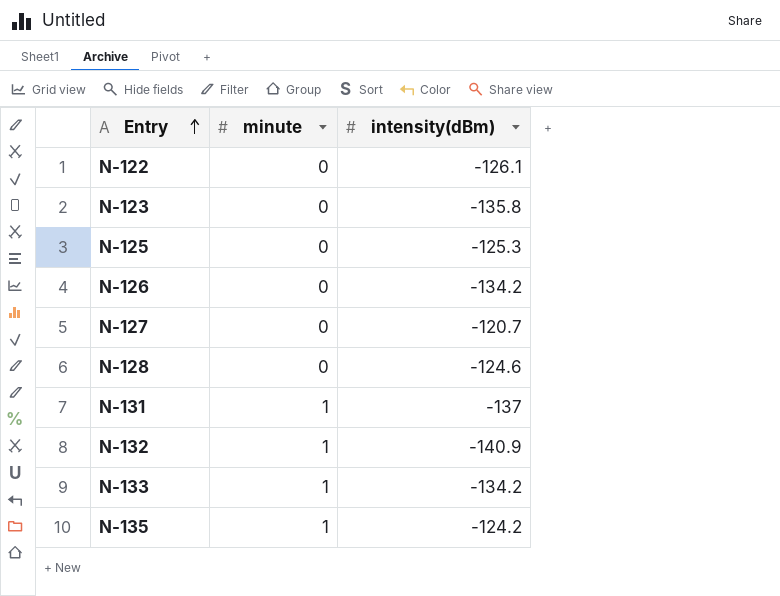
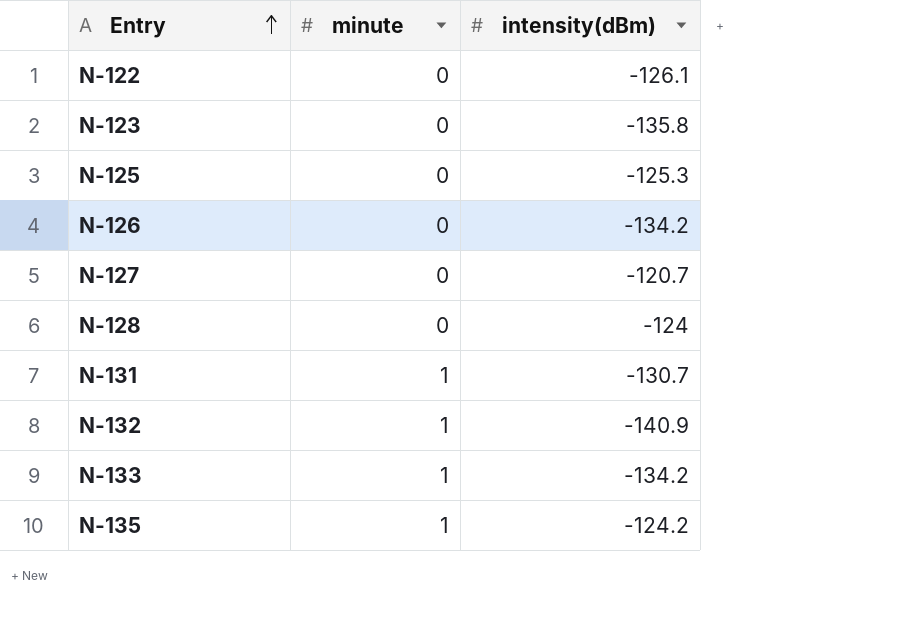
N-128 | intensity(dBm): -124.6 -> -124
N-131 | intensity(dBm): -137 -> -130.7

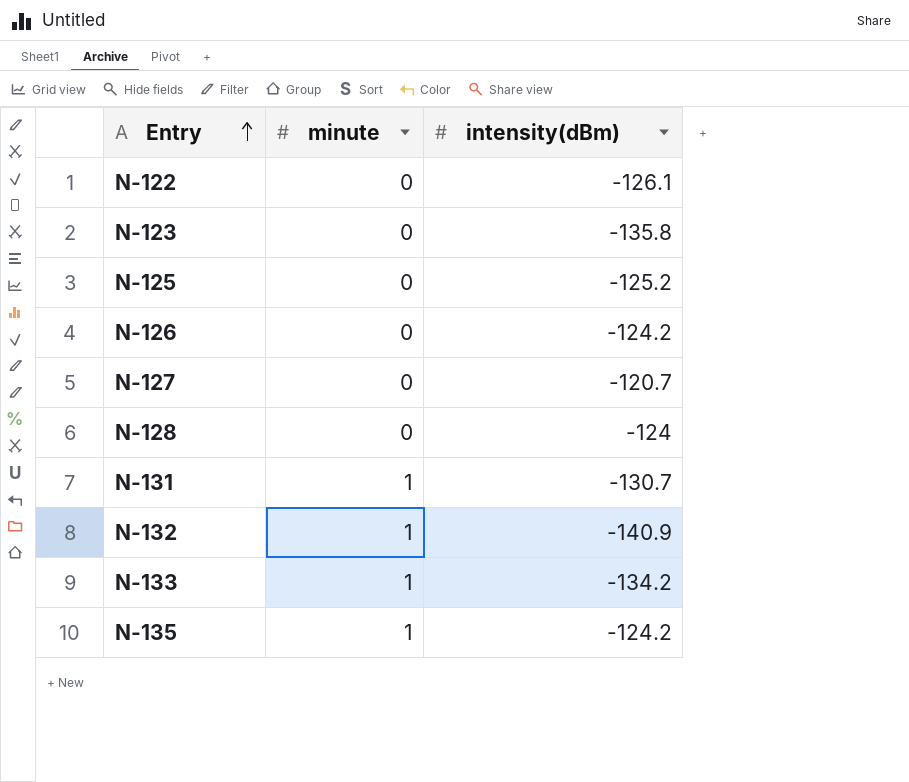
N-125 | intensity(dBm): -125.3 -> -125.2
N-126 | intensity(dBm): -134.2 -> -124.2

